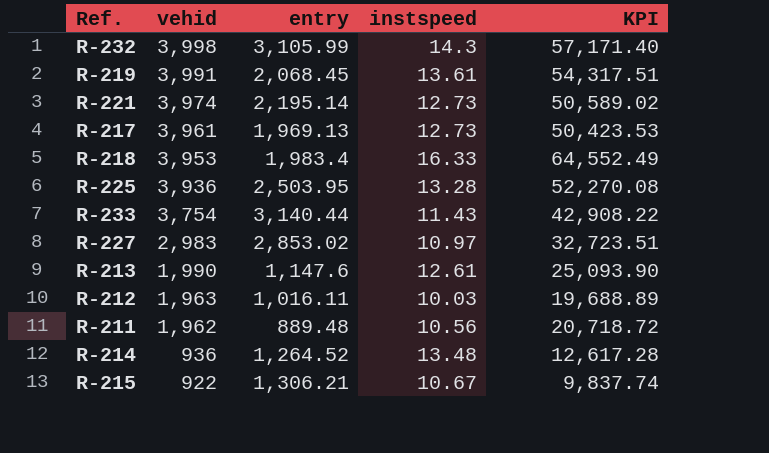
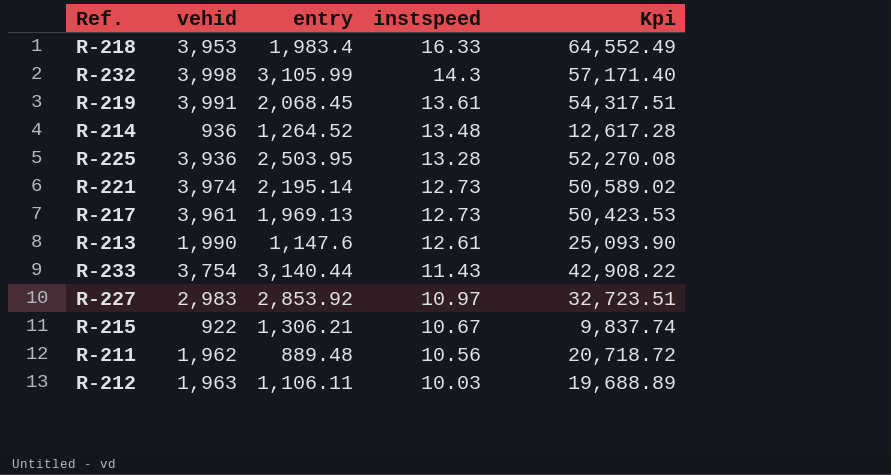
row order: vehid descending -> instspeed descending
column name: KPI -> Kpi
R-227 | entry: 2,853.02 -> 2,853.92
R-212 | entry: 1,016.11 -> 1,106.11

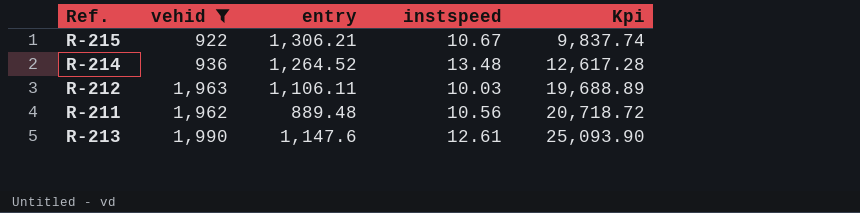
filter: none -> vehid <= 1,990
row order: instspeed descending -> Kpi ascending

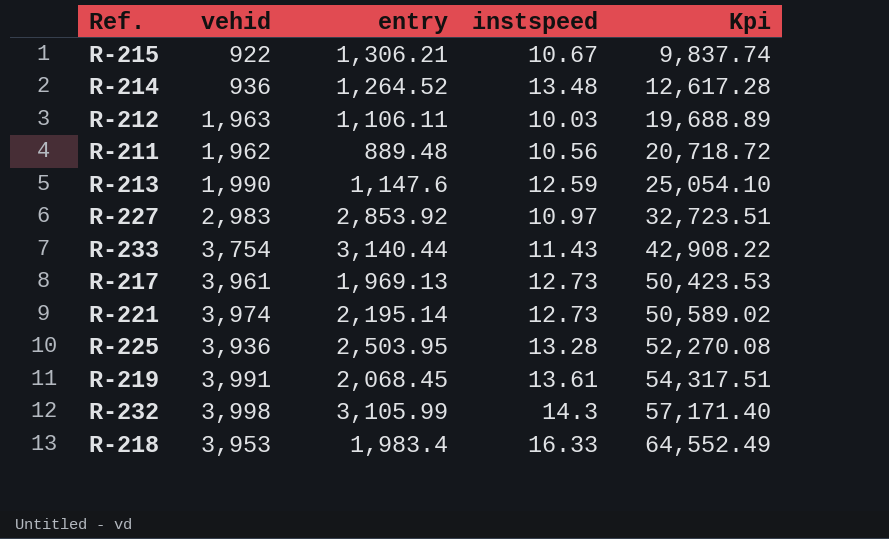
filter: vehid <= 1,990 -> none
R-213 | instspeed: 12.61 -> 12.59
R-213 | Kpi: 25,093.90 -> 25,054.10

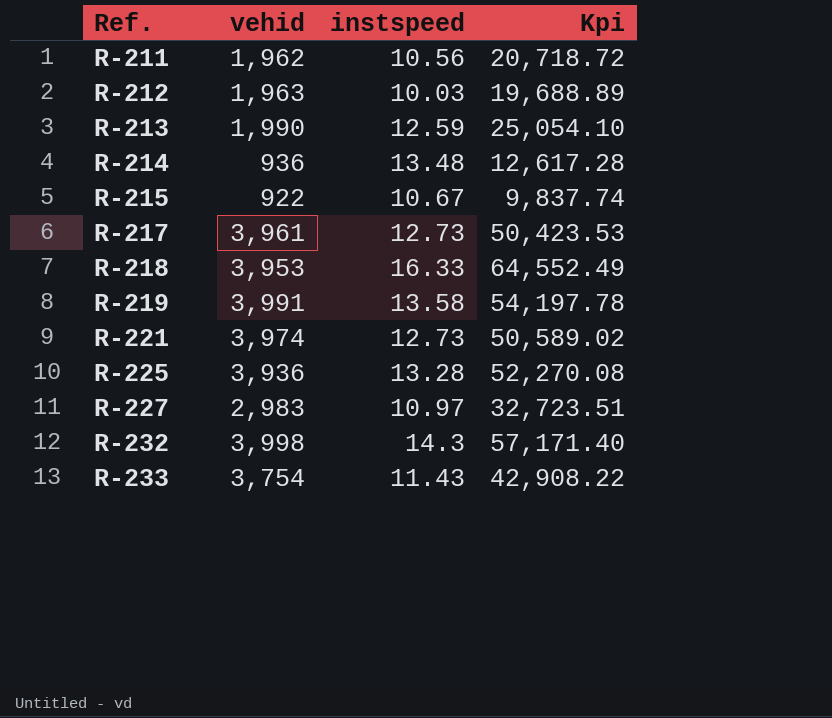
row order: Kpi ascending -> Ref. ascending
column entry | position: 3 -> none
R-219 | instspeed: 13.61 -> 13.58
R-219 | Kpi: 54,317.51 -> 54,197.78

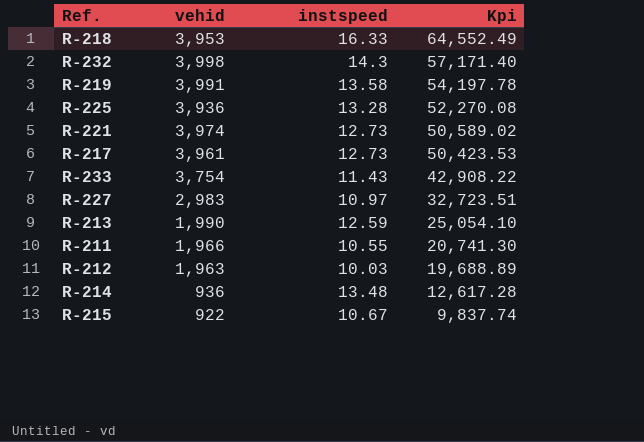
row order: Ref. ascending -> Kpi descending
R-211 | vehid: 1,962 -> 1,966
R-211 | instspeed: 10.56 -> 10.55
R-211 | Kpi: 20,718.72 -> 20,741.30

